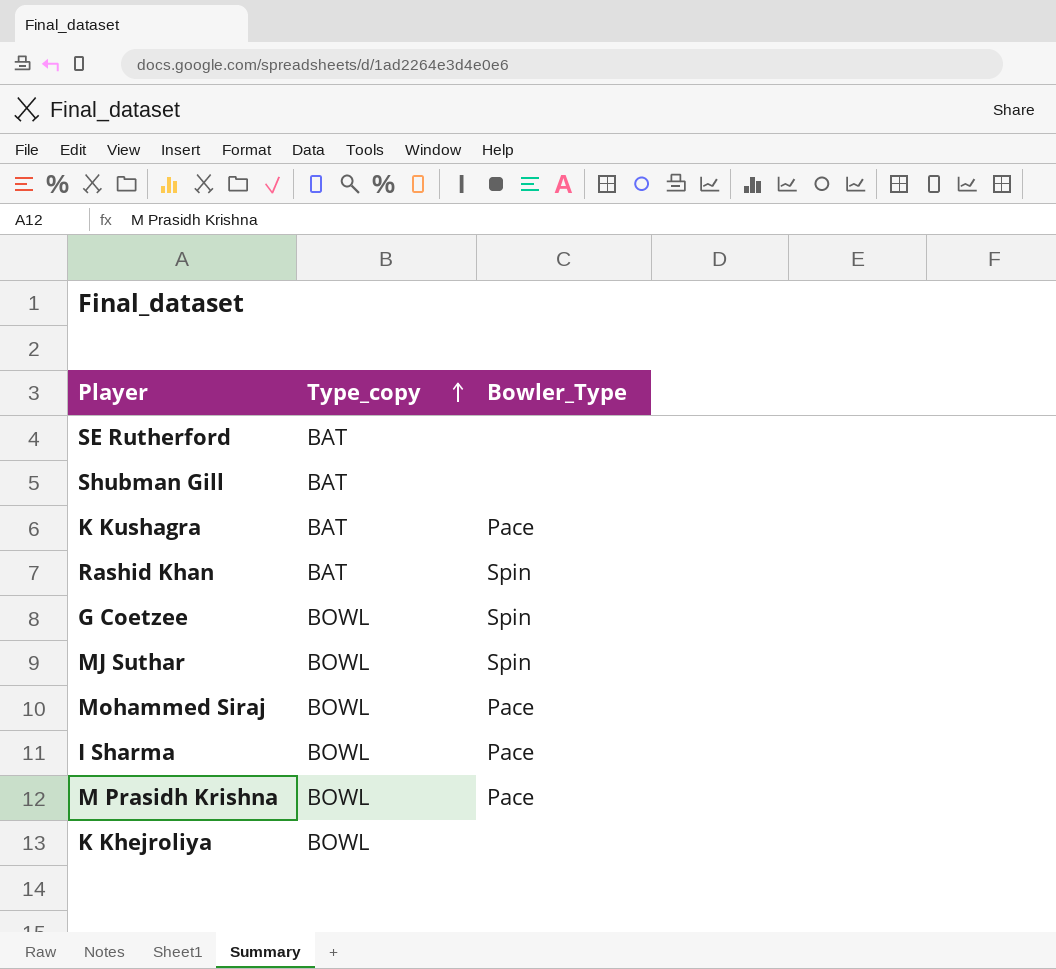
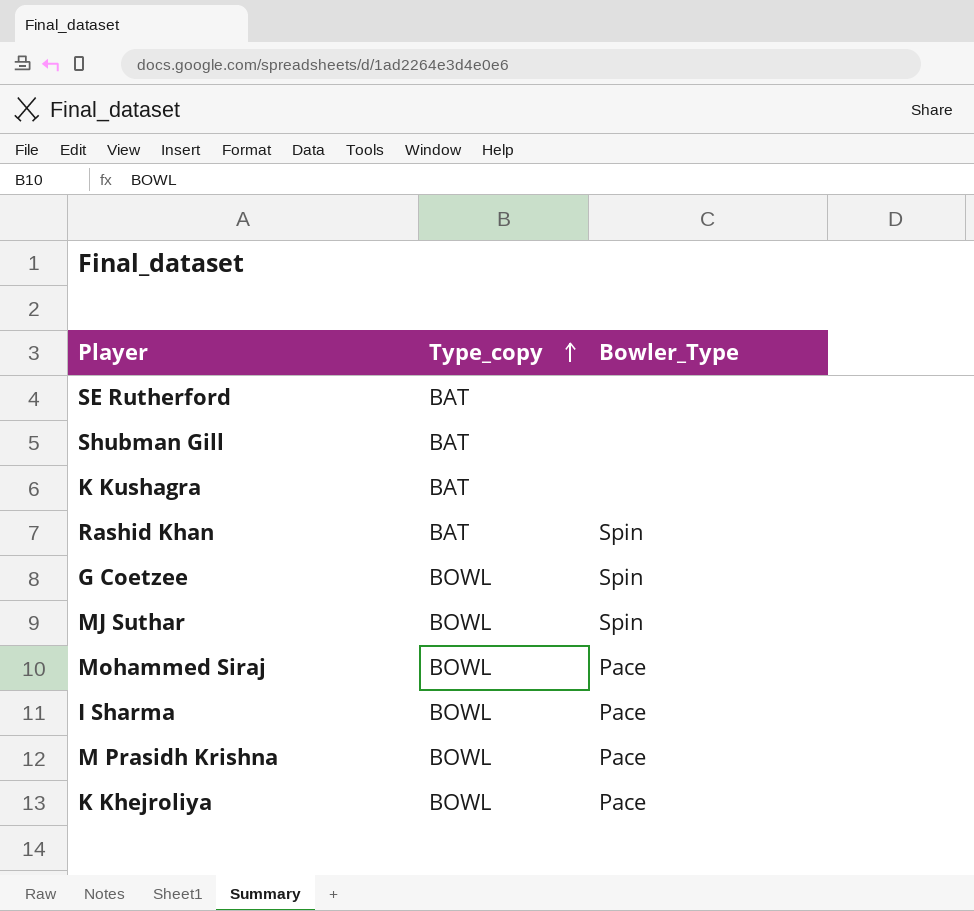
K Kushagra | Bowler_Type: Pace -> none
K Khejroliya | Bowler_Type: none -> Pace

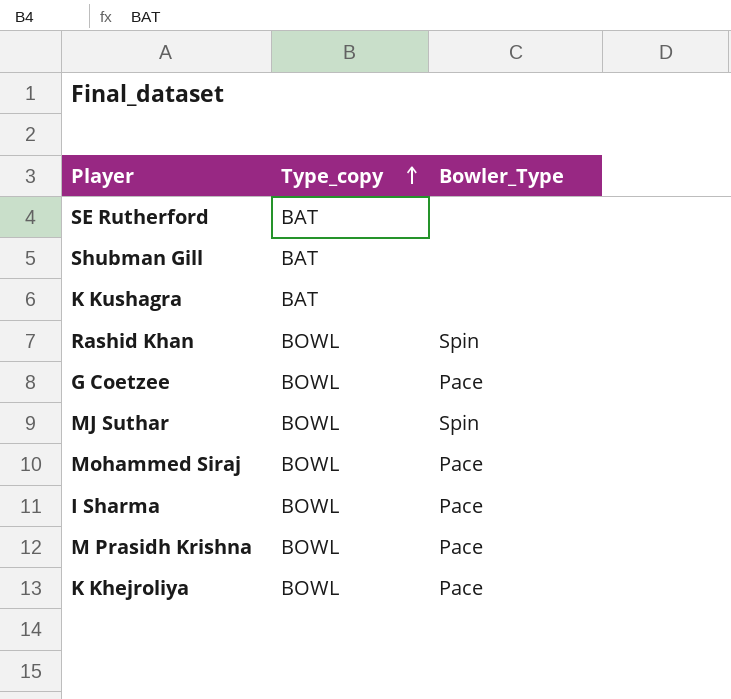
Rashid Khan | Type_copy: BAT -> BOWL
G Coetzee | Bowler_Type: Spin -> Pace

